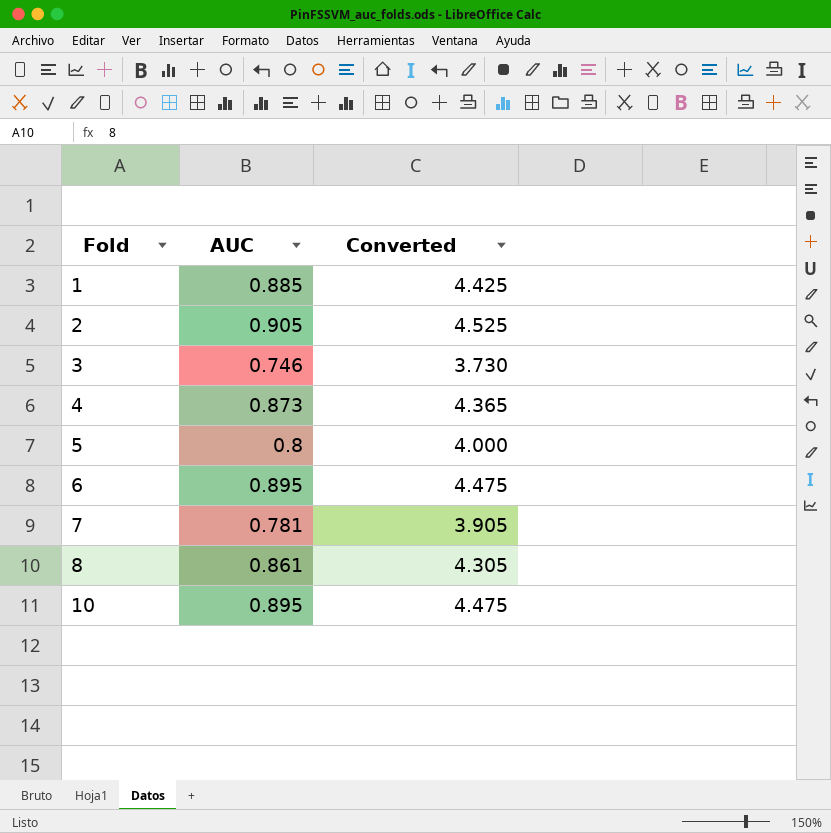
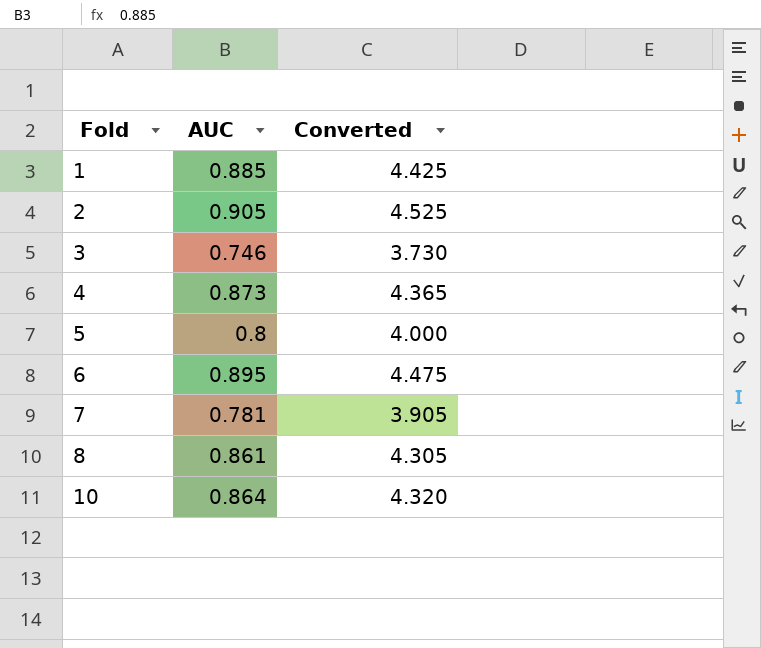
10 | AUC: 0.895 -> 0.864
10 | Converted: 4.475 -> 4.320

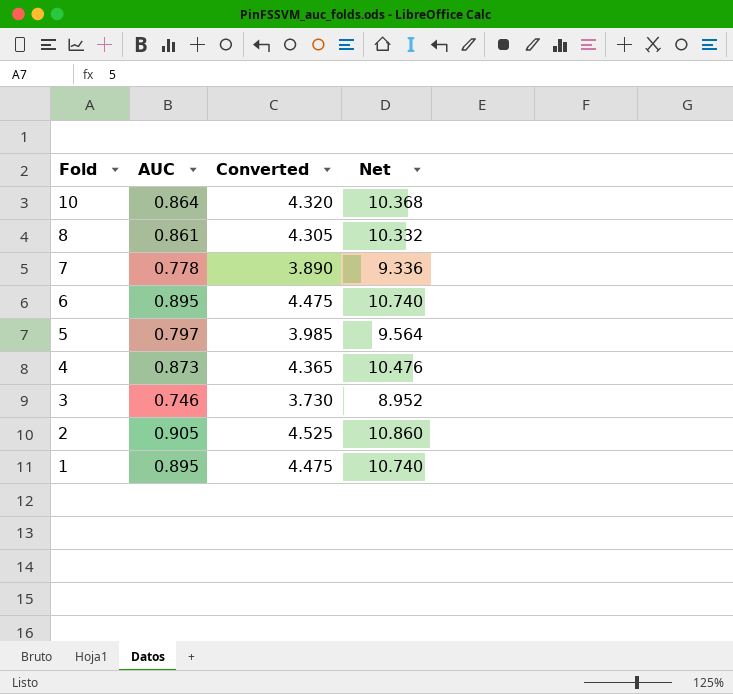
row order: Fold ascending -> Fold descending
column Net | formula: none -> [AUC] * 12
7 | AUC: 0.781 -> 0.778
7 | Converted: 3.905 -> 3.890
5 | AUC: 0.8 -> 0.797
5 | Converted: 4.000 -> 3.985
1 | AUC: 0.885 -> 0.895
1 | Converted: 4.425 -> 4.475

